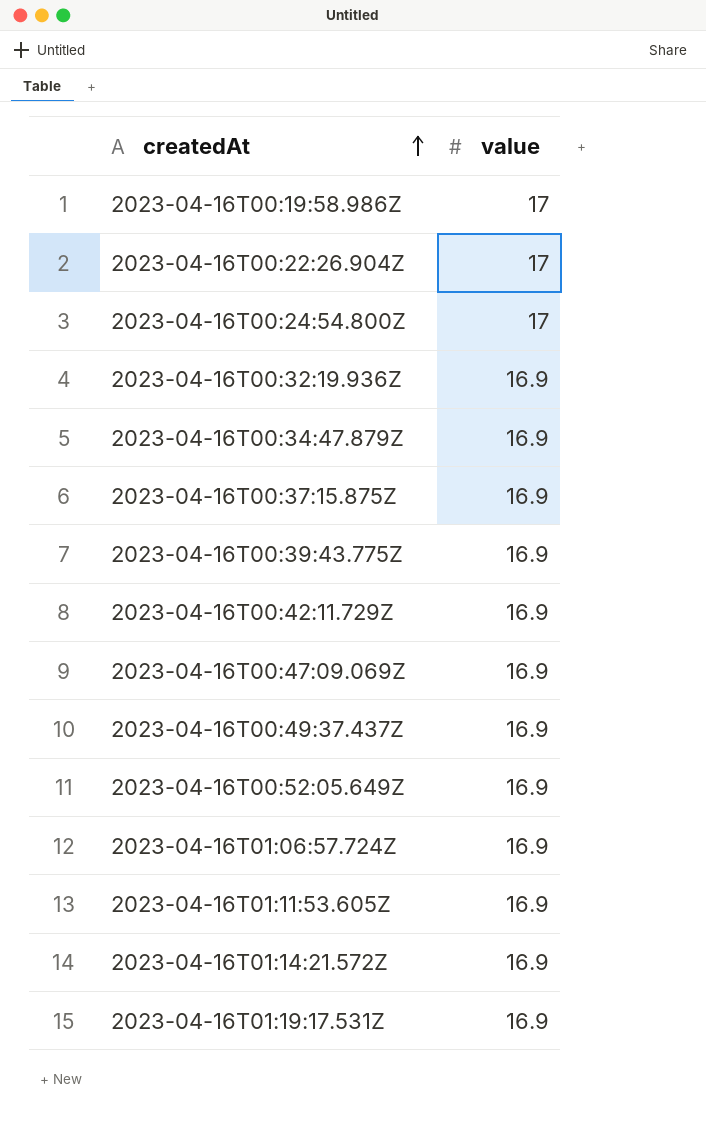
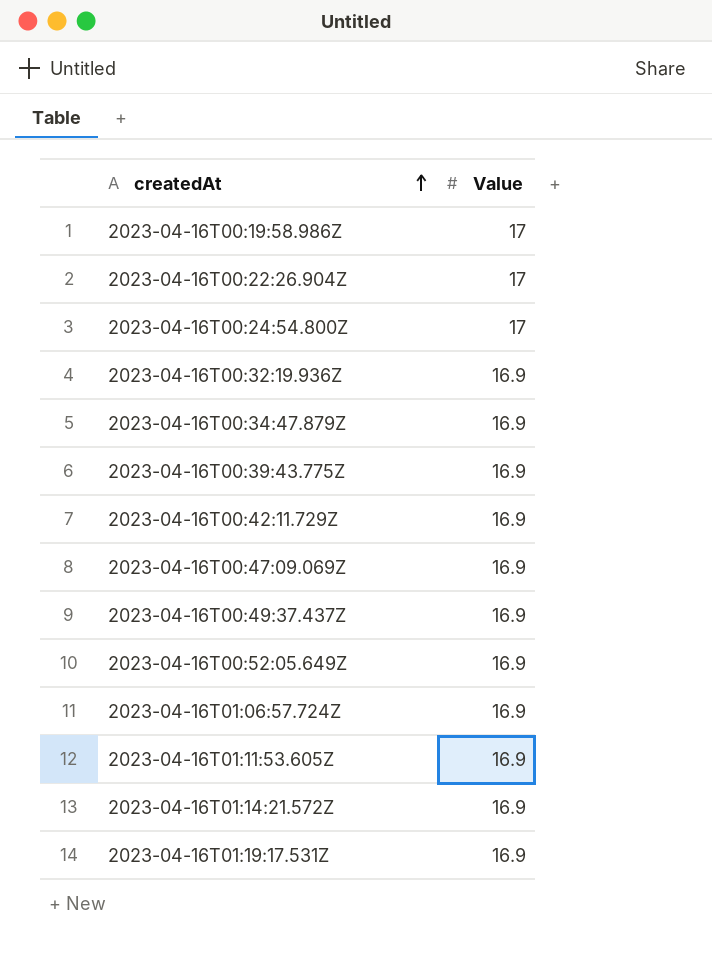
column name: value -> Value
row 2023-04-16T00:37:15.875Z: 16.9 -> none

